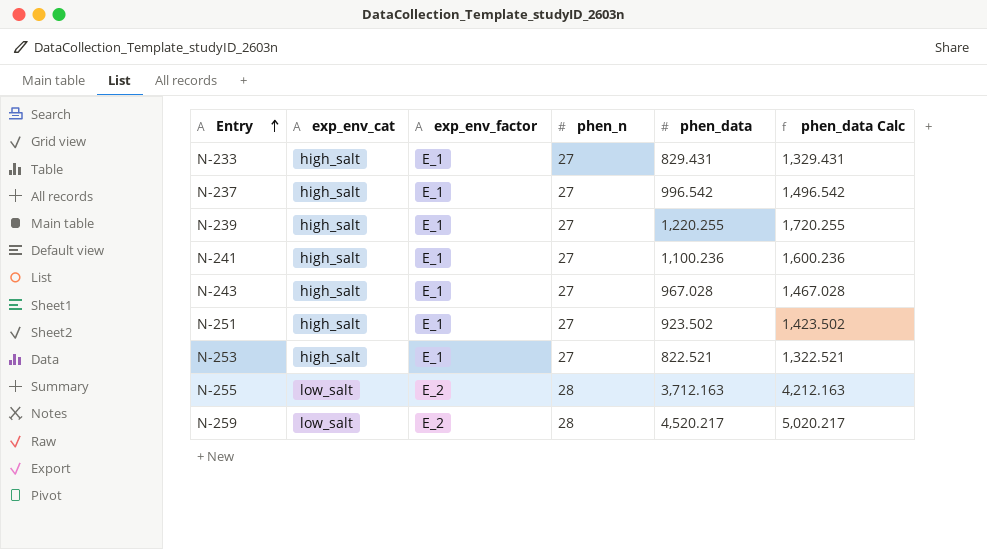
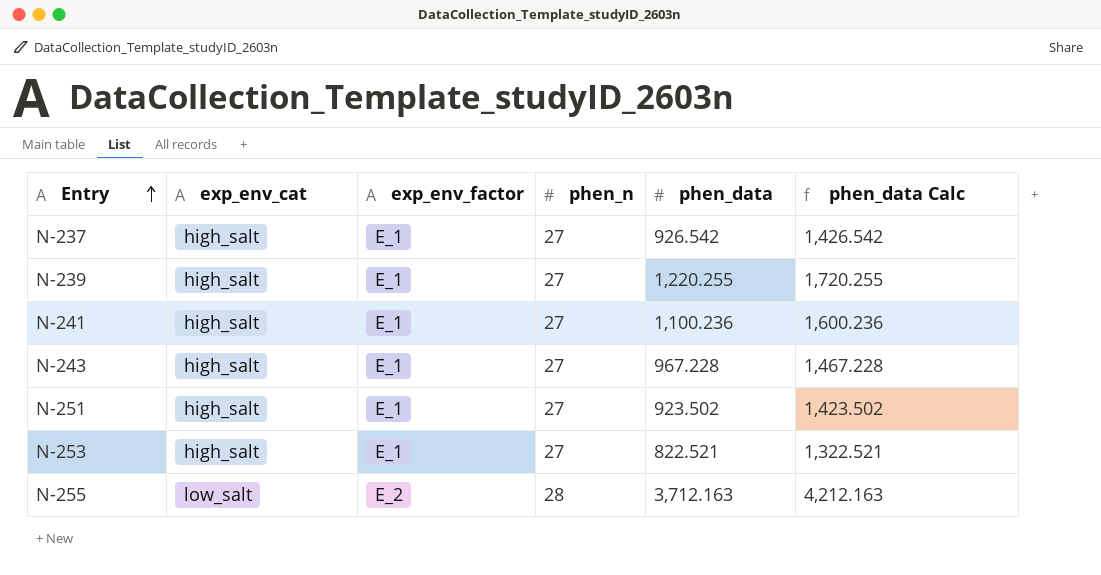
row N-233: high_salt | E_1 | 27 | 829.431 | 1,329.431 -> none
row N-259: low_salt | E_2 | 28 | 4,520.217 | 5,020.217 -> none
N-237 | phen_data: 996.542 -> 926.542
N-237 | phen_data Calc: 1,496.542 -> 1,426.542
N-243 | phen_data: 967.028 -> 967.228
N-243 | phen_data Calc: 1,467.028 -> 1,467.228

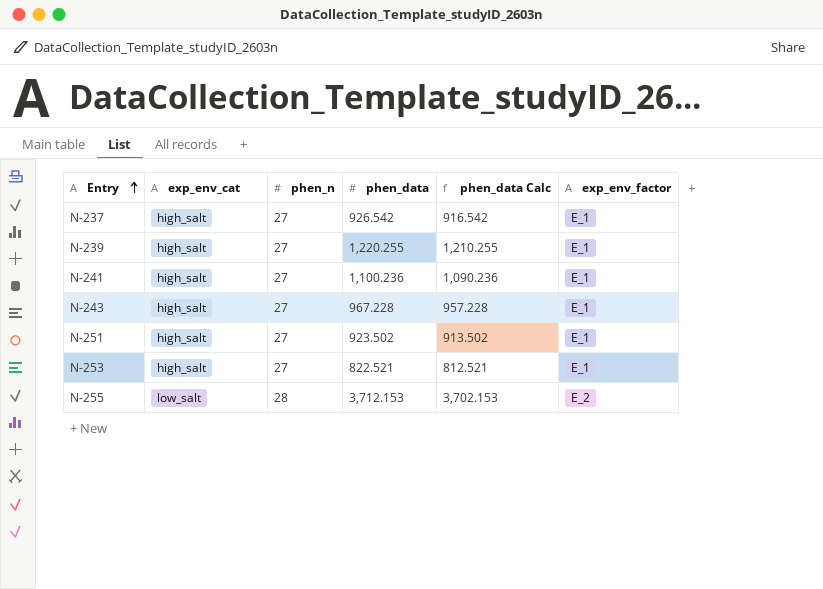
column phen_data Calc | formula: [phen_data] + 500 -> [phen_data] - 10
column exp_env_factor | position: 3 -> 6
N-255 | phen_data: 3,712.163 -> 3,712.153

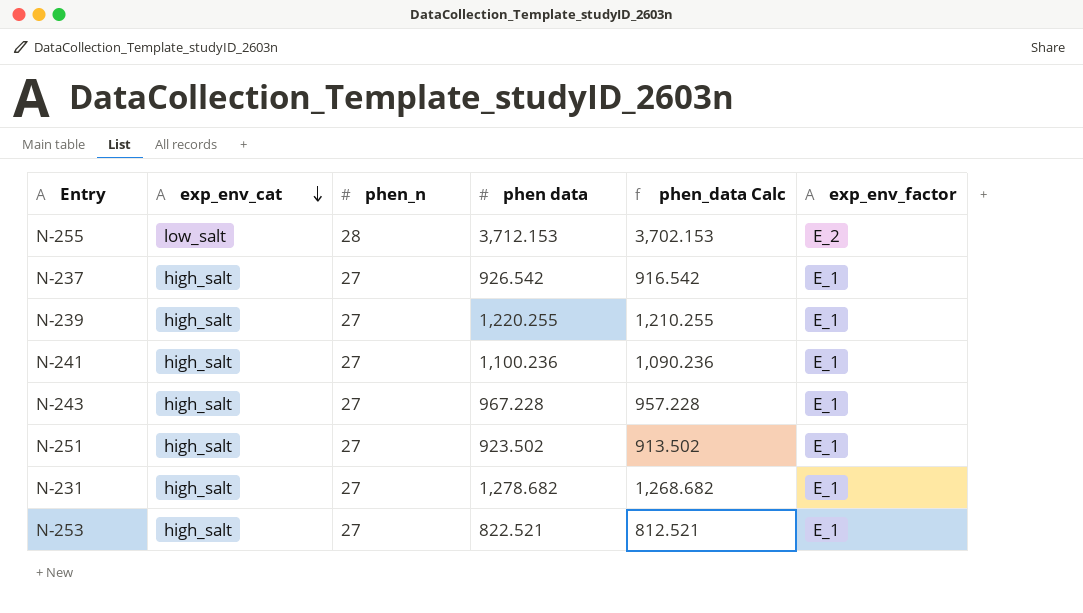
row order: Entry ascending -> exp_env_cat descending
column name: phen_data -> phen data
row N-231: none -> high_salt | 27 | 1,278.682 | 1,268.682 | E_1

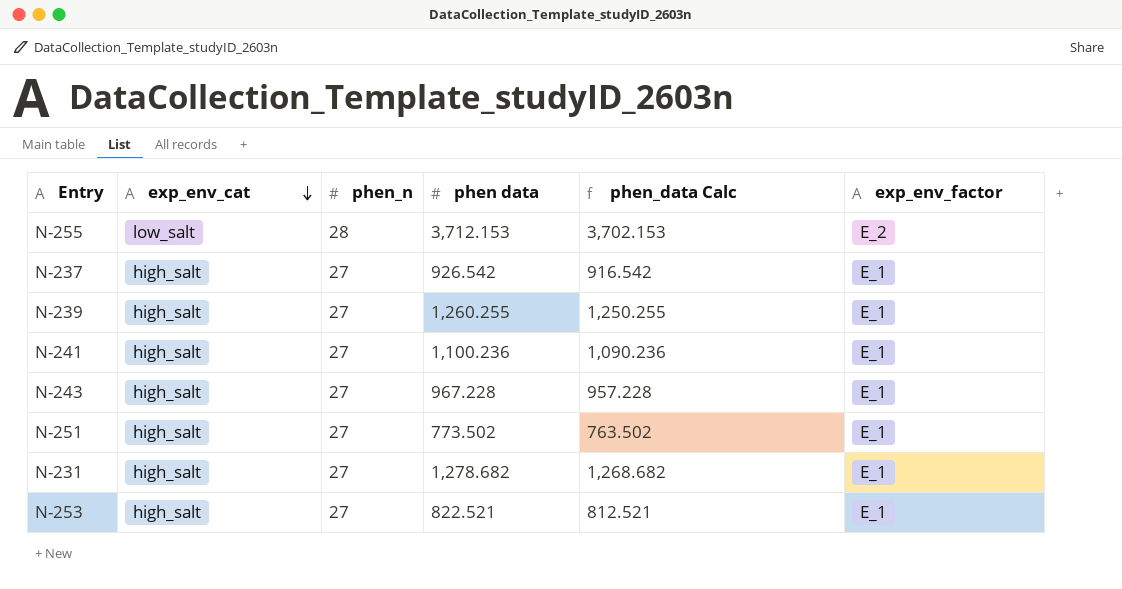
N-239 | phen data: 1,220.255 -> 1,260.255
N-239 | phen_data Calc: 1,210.255 -> 1,250.255
N-251 | phen data: 923.502 -> 773.502
N-251 | phen_data Calc: 913.502 -> 763.502

